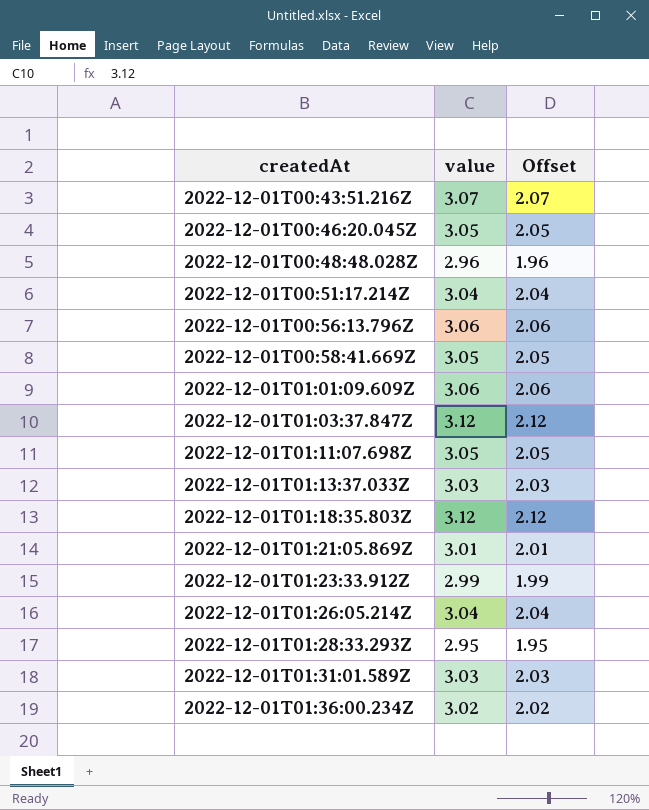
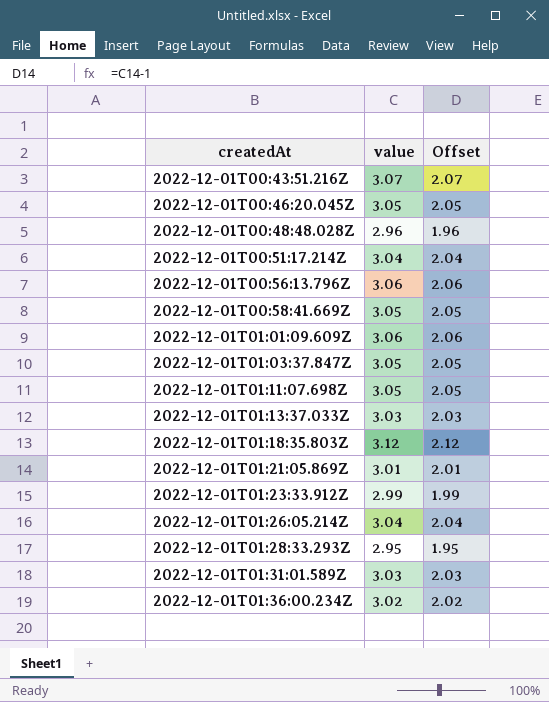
2022-12-01T01:03:37.847Z | value: 3.12 -> 3.05
2022-12-01T01:03:37.847Z | Offset: 2.12 -> 2.05

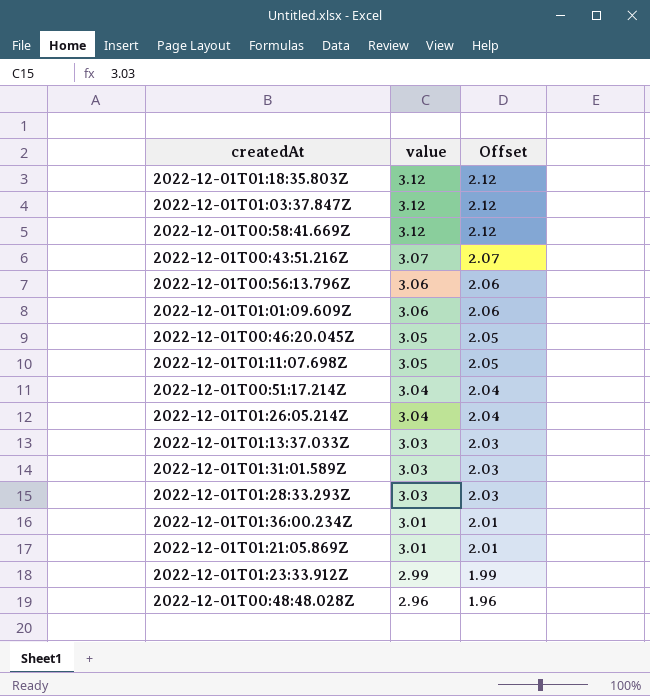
row order: createdAt ascending -> value descending
2022-12-01T01:03:37.847Z | value: 3.05 -> 3.12
2022-12-01T01:03:37.847Z | Offset: 2.05 -> 2.12
2022-12-01T00:58:41.669Z | value: 3.05 -> 3.12
2022-12-01T00:58:41.669Z | Offset: 2.05 -> 2.12
2022-12-01T01:28:33.293Z | value: 2.95 -> 3.03
2022-12-01T01:28:33.293Z | Offset: 1.95 -> 2.03
2022-12-01T01:36:00.234Z | value: 3.02 -> 3.01
2022-12-01T01:36:00.234Z | Offset: 2.02 -> 2.01

